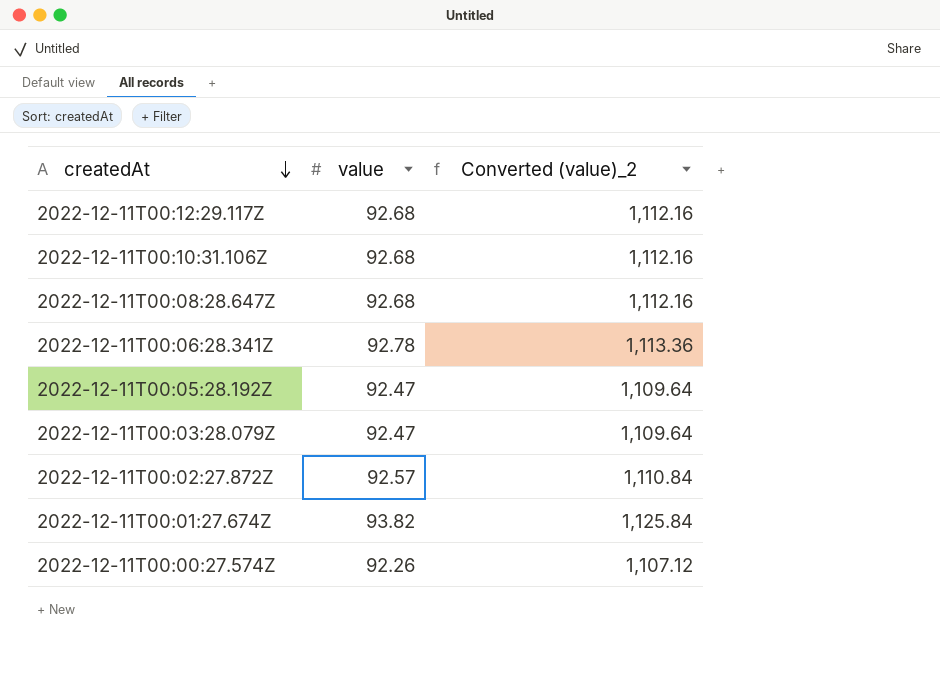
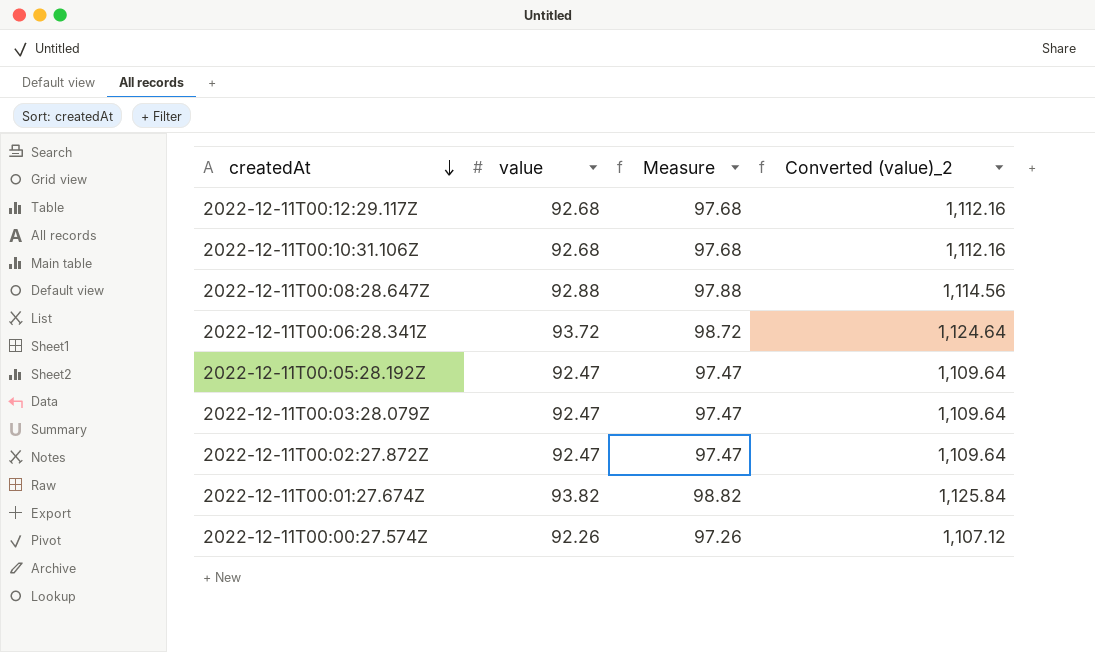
column Measure | formula: none -> [value] + 5
2022-12-11T00:08:28.647Z | value: 92.68 -> 92.88
2022-12-11T00:08:28.647Z | Converted (value)_2: 1,112.16 -> 1,114.56
2022-12-11T00:06:28.341Z | value: 92.78 -> 93.72
2022-12-11T00:06:28.341Z | Converted (value)_2: 1,113.36 -> 1,124.64
2022-12-11T00:02:27.872Z | value: 92.57 -> 92.47
2022-12-11T00:02:27.872Z | Converted (value)_2: 1,110.84 -> 1,109.64

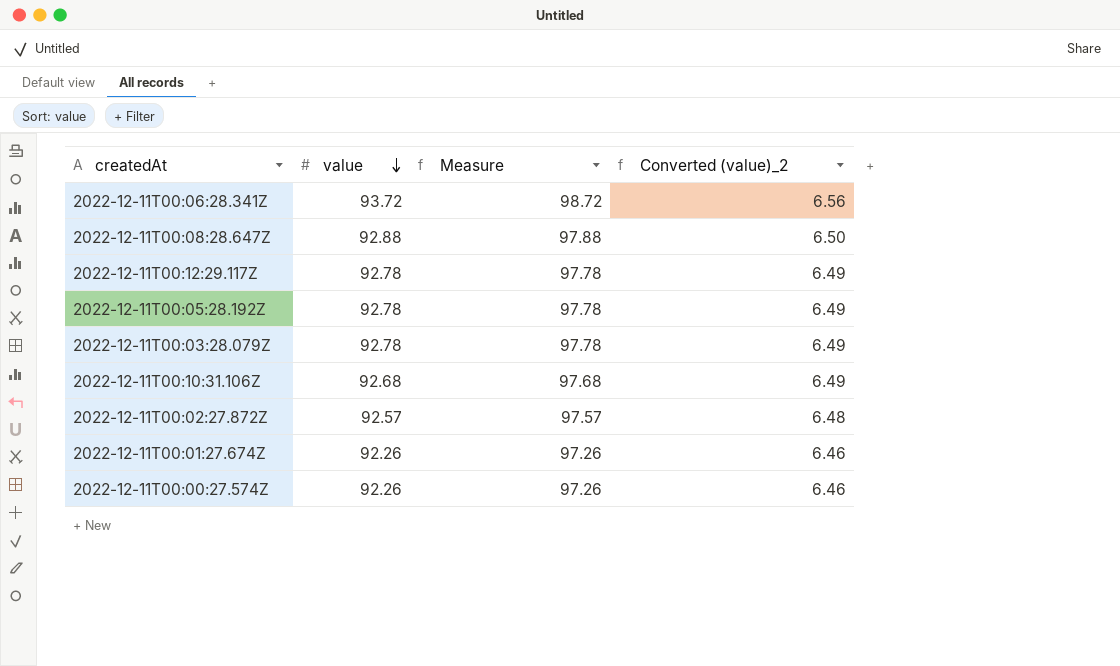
row order: createdAt descending -> value descending
column Converted (value)_2 | formula: [value] * 12 -> [value] * 0.07
2022-12-11T00:12:29.117Z | value: 92.68 -> 92.78
2022-12-11T00:12:29.117Z | Measure: 97.68 -> 97.78
2022-12-11T00:05:28.192Z | value: 92.47 -> 92.78
2022-12-11T00:05:28.192Z | Measure: 97.47 -> 97.78
2022-12-11T00:03:28.079Z | value: 92.47 -> 92.78
2022-12-11T00:03:28.079Z | Measure: 97.47 -> 97.78
2022-12-11T00:02:27.872Z | value: 92.47 -> 92.57
2022-12-11T00:02:27.872Z | Measure: 97.47 -> 97.57
2022-12-11T00:01:27.674Z | value: 93.82 -> 92.26
2022-12-11T00:01:27.674Z | Measure: 98.82 -> 97.26

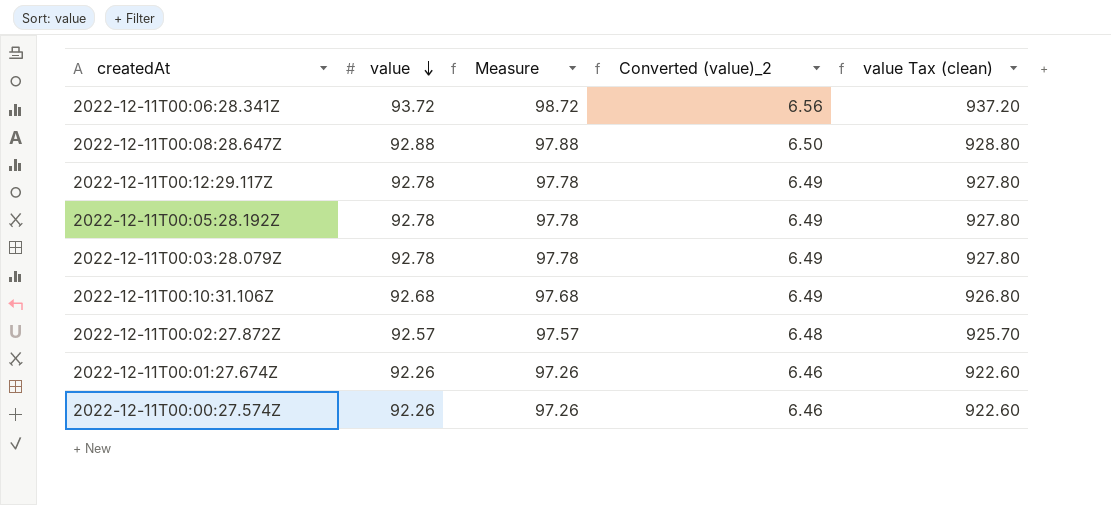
column value Tax (clean) | formula: none -> [value] * 10

